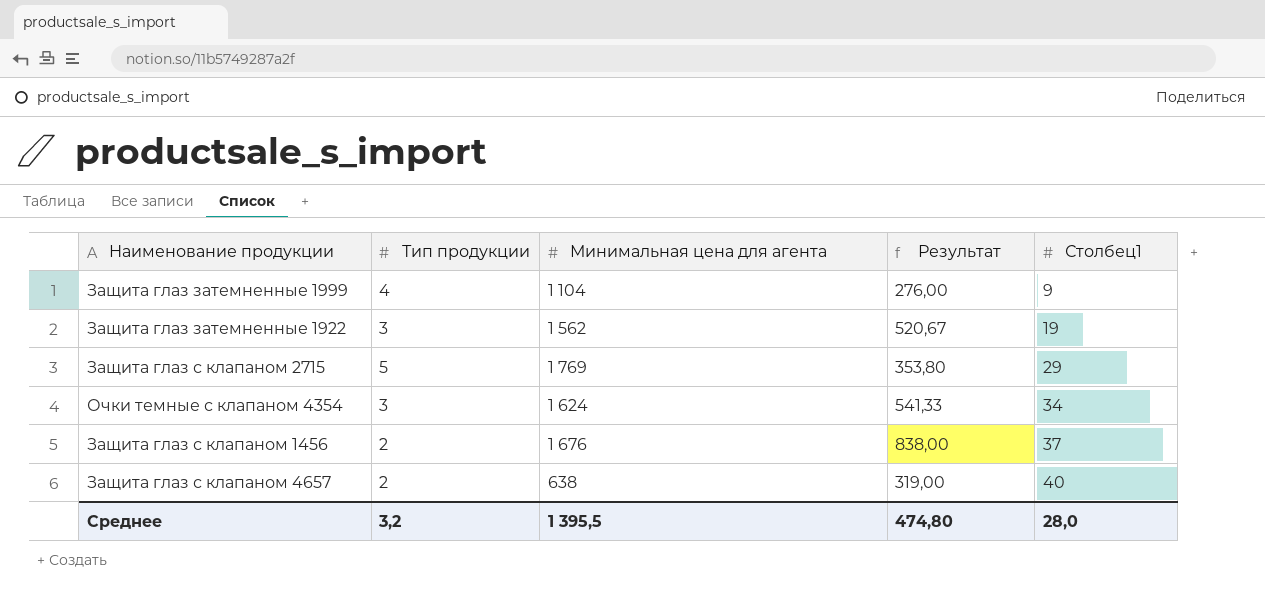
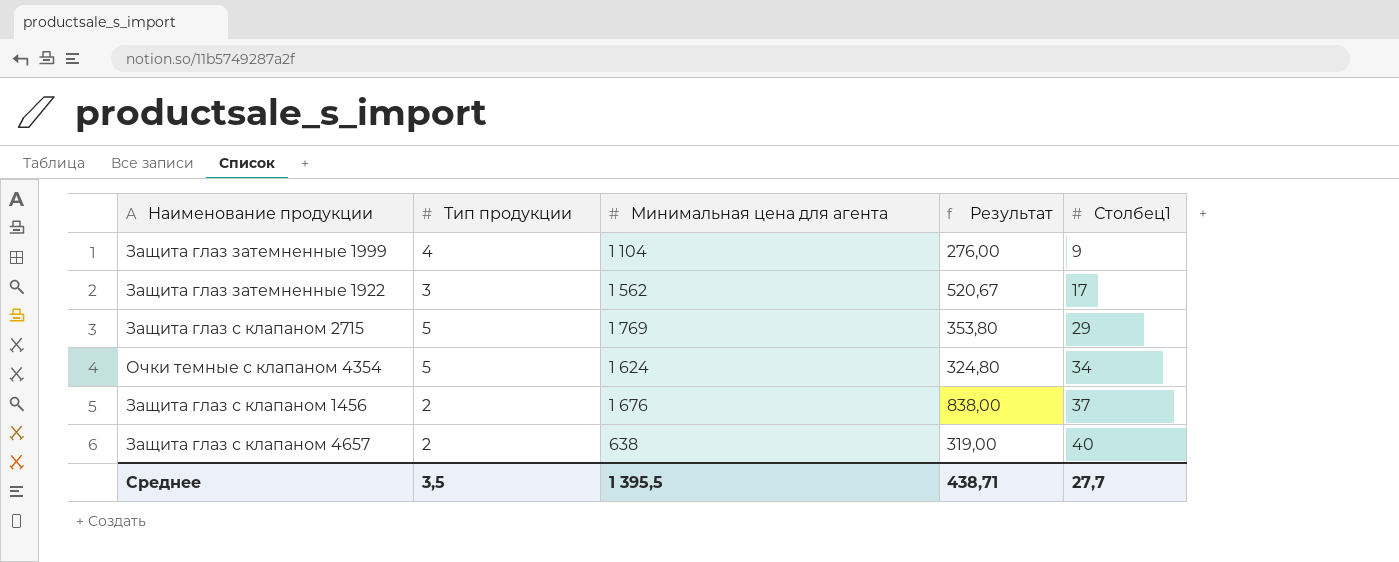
Защита глаз затемненные 1922 | Столбец1: 19 -> 17
Очки темные с клапаном 4354 | Тип продукции: 3 -> 5
Очки темные с клапаном 4354 | Результат: 541,33 -> 324,80
Среднее | Тип продукции: 3,2 -> 3,5
Среднее | Результат: 474,80 -> 438,71
Среднее | Столбец1: 28,0 -> 27,7

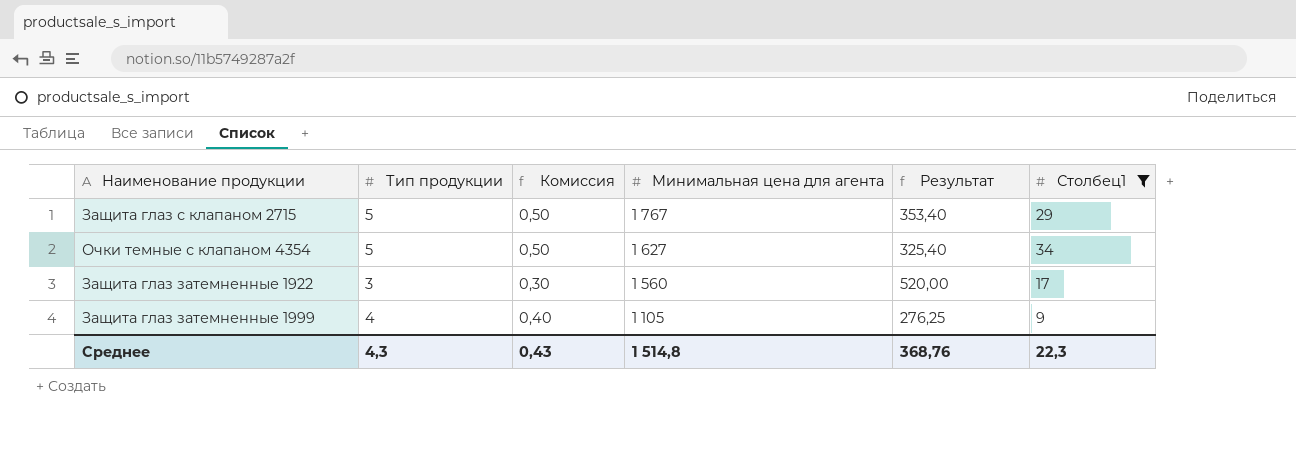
filter: none -> Столбец1 <= 34
row order: Столбец1 ascending -> Минимальная цена для агента descending
column Комиссия | formula: none -> [Тип продукции] * 0,1
Защита глаз с клапаном 2715 | Минимальная цена для агента: 1 769 -> 1 767
Защита глаз с клапаном 2715 | Результат: 353,80 -> 353,40
Очки темные с клапаном 4354 | Минимальная цена для агента: 1 624 -> 1 627
Очки темные с клапаном 4354 | Результат: 324,80 -> 325,40
Защита глаз затемненные 1922 | Минимальная цена для агента: 1 562 -> 1 560
Защита глаз затемненные 1922 | Результат: 520,67 -> 520,00
Защита глаз затемненные 1999 | Минимальная цена для агента: 1 104 -> 1 105
Защита глаз затемненные 1999 | Результат: 276,00 -> 276,25
Среднее | Тип продукции: 3,5 -> 4,3
Среднее | Минимальная цена для агента: 1 395,5 -> 1 514,8
Среднее | Результат: 438,71 -> 368,76
Среднее | Столбец1: 27,7 -> 22,3

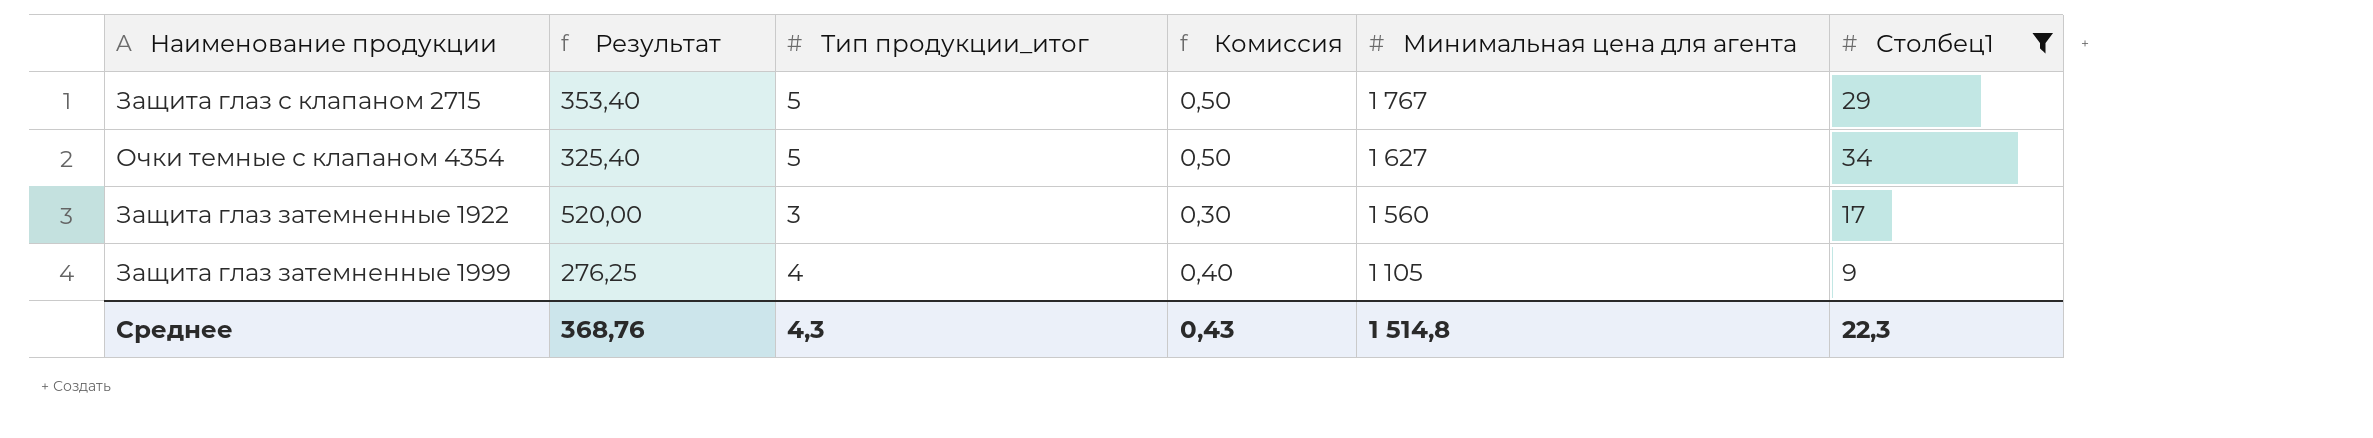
column Результат | position: 5 -> 2
column name: Тип продукции -> Тип продукции_итог

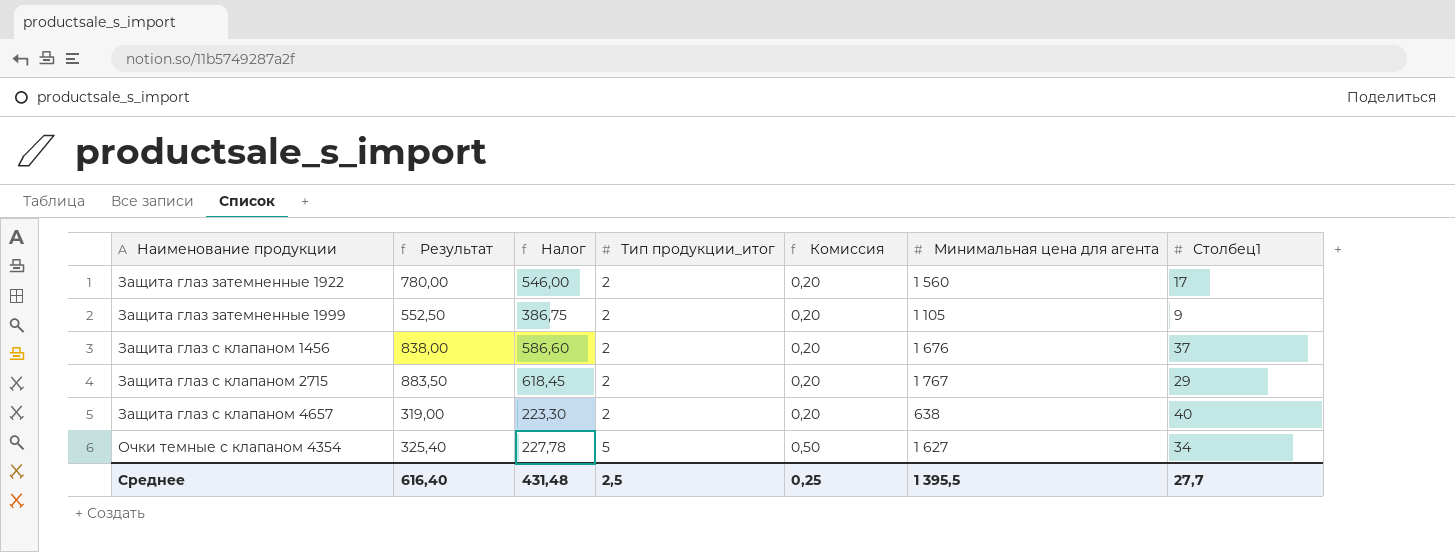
filter: Столбец1 <= 34 -> none
row order: Минимальная цена для агента descending -> Наименование продукции ascending
column Налог | formula: none -> [Результат] * 0,7
Защита глаз затемненные 1922 | Результат: 520,00 -> 780,00
Защита глаз затемненные 1922 | Тип продукции_итог: 3 -> 2
Защита глаз затемненные 1922 | Комиссия: 0,30 -> 0,20
Защита глаз затемненные 1999 | Результат: 276,25 -> 552,50
Защита глаз затемненные 1999 | Тип продукции_итог: 4 -> 2
Защита глаз затемненные 1999 | Комиссия: 0,40 -> 0,20
Защита глаз с клапаном 2715 | Результат: 353,40 -> 883,50
Защита глаз с клапаном 2715 | Тип продукции_итог: 5 -> 2
Защита глаз с клапаном 2715 | Комиссия: 0,50 -> 0,20
Среднее | Результат: 368,76 -> 616,40
Среднее | Тип продукции_итог: 4,3 -> 2,5
Среднее | Комиссия: 0,43 -> 0,25
Среднее | Минимальная цена для агента: 1 514,8 -> 1 395,5
Среднее | Столбец1: 22,3 -> 27,7

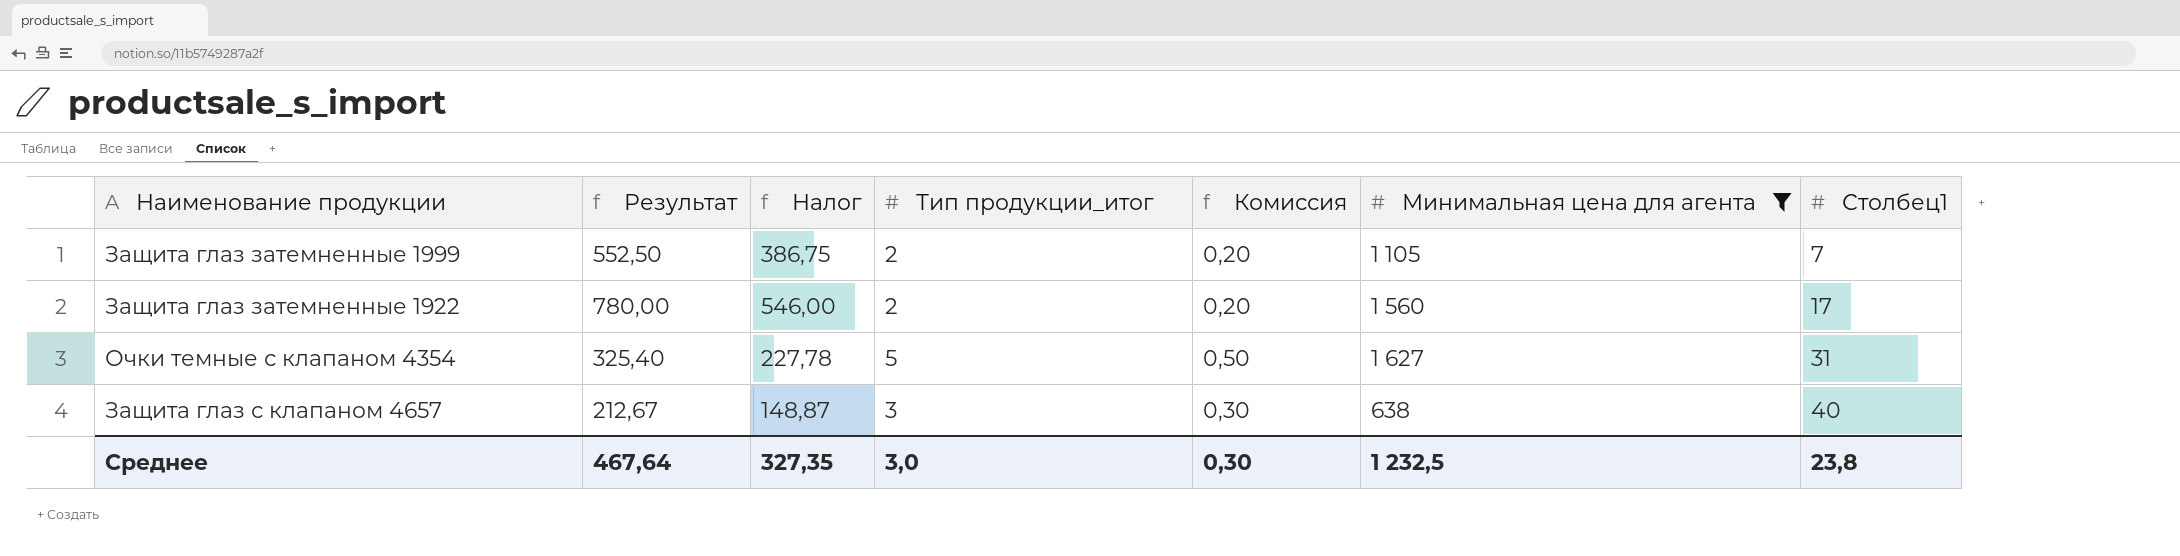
filter: none -> Минимальная цена для агента <= 1 627
row order: Наименование продукции ascending -> Столбец1 ascending
Защита глаз затемненные 1999 | Столбец1: 9 -> 7
Очки темные с клапаном 4354 | Столбец1: 34 -> 31
Защита глаз с клапаном 4657 | Результат: 319,00 -> 212,67
Защита глаз с клапаном 4657 | Налог: 223,30 -> 148,87
Защита глаз с клапаном 4657 | Тип продукции_итог: 2 -> 3
Защита глаз с клапаном 4657 | Комиссия: 0,20 -> 0,30
Среднее | Результат: 616,40 -> 467,64
Среднее | Налог: 431,48 -> 327,35
Среднее | Тип продукции_итог: 2,5 -> 3,0
Среднее | Комиссия: 0,25 -> 0,30
Среднее | Минимальная цена для агента: 1 395,5 -> 1 232,5
Среднее | Столбец1: 27,7 -> 23,8

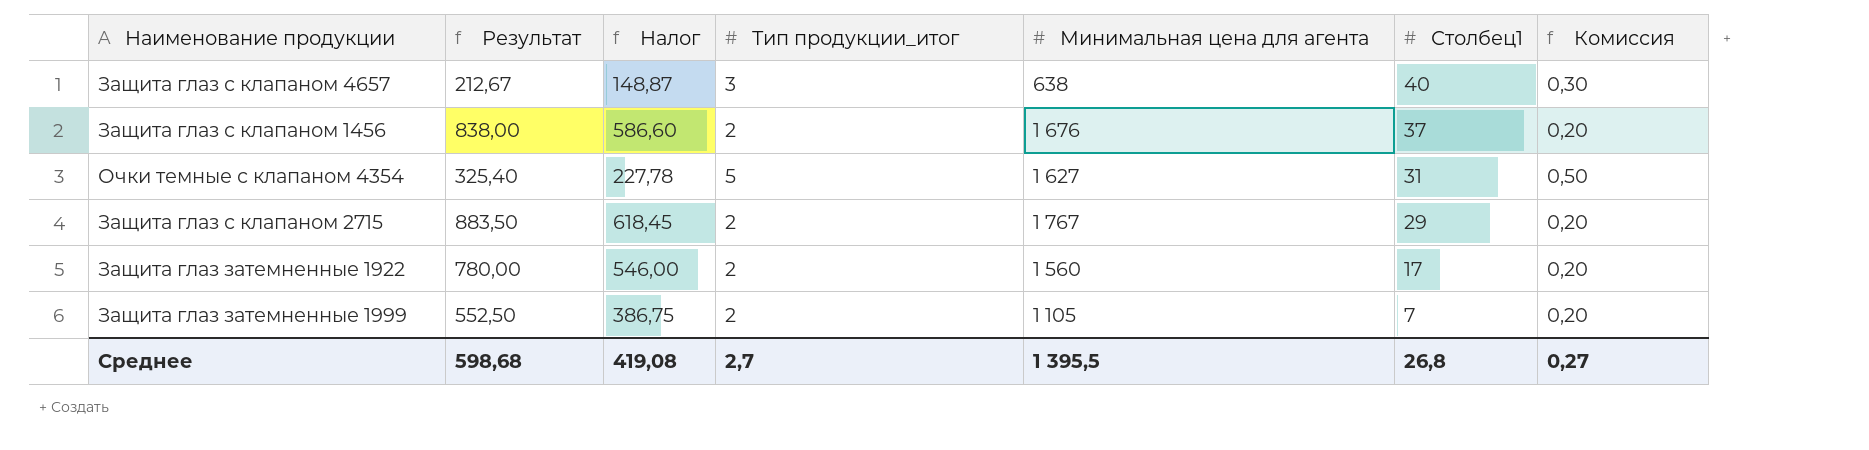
filter: Минимальная цена для агента <= 1 627 -> none
row order: Столбец1 ascending -> Столбец1 descending
column Комиссия | position: 5 -> 7
Среднее | Результат: 467,64 -> 598,68
Среднее | Налог: 327,35 -> 419,08
Среднее | Тип продукции_итог: 3,0 -> 2,7
Среднее | Минимальная цена для агента: 1 232,5 -> 1 395,5
Среднее | Столбец1: 23,8 -> 26,8
Среднее | Комиссия: 0,30 -> 0,27

